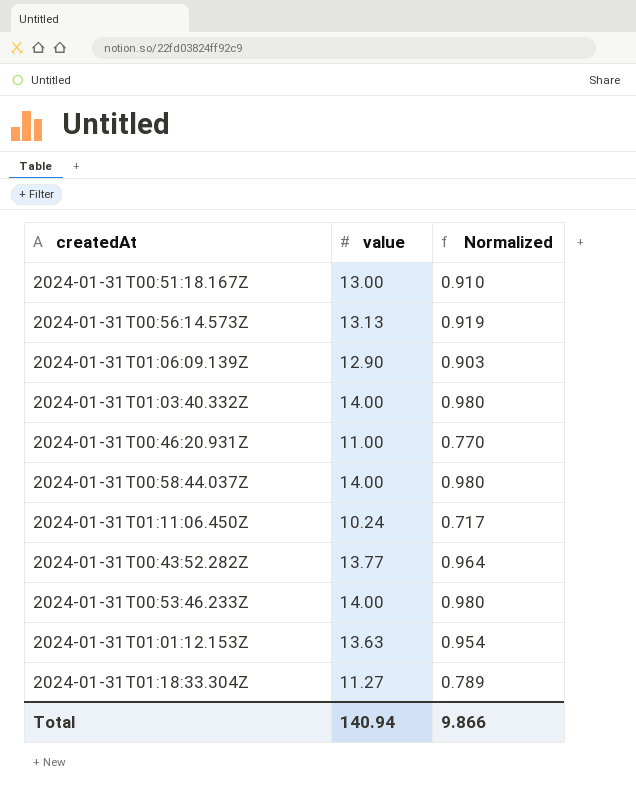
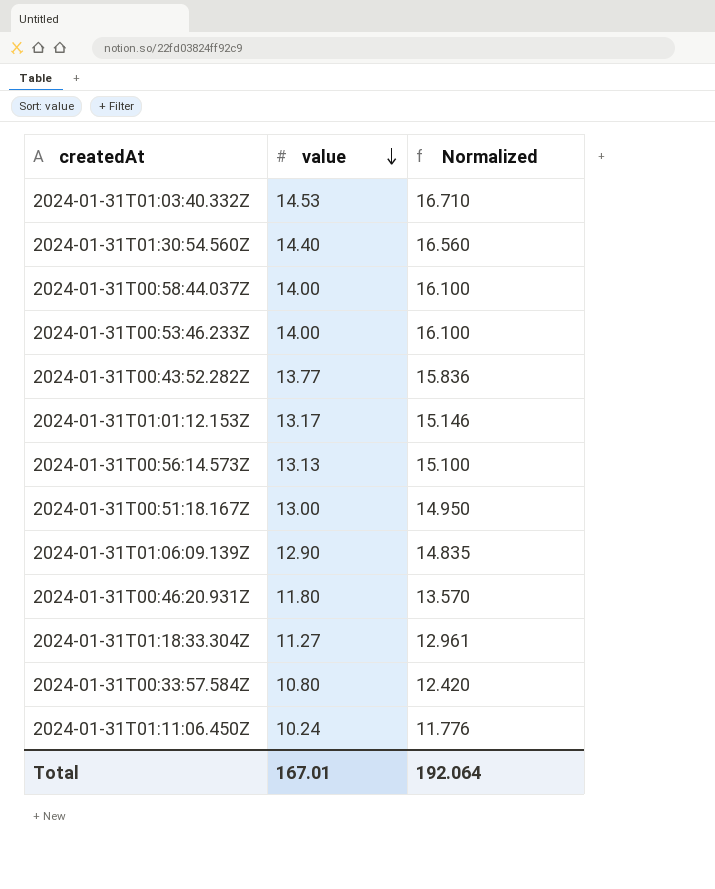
row order: none -> value descending
column Normalized | formula: [value] * 0.07 -> [value] * 1.15
2024-01-31T01:03:40.332Z | value: 14.00 -> 14.53
row 2024-01-31T01:30:54.560Z: none -> 14.40 | 16.560
2024-01-31T01:01:12.153Z | value: 13.63 -> 13.17
2024-01-31T00:46:20.931Z | value: 11.00 -> 11.80
row 2024-01-31T00:33:57.584Z: none -> 10.80 | 12.420
Total | value: 140.94 -> 167.01
Total | Normalized: 9.866 -> 192.064

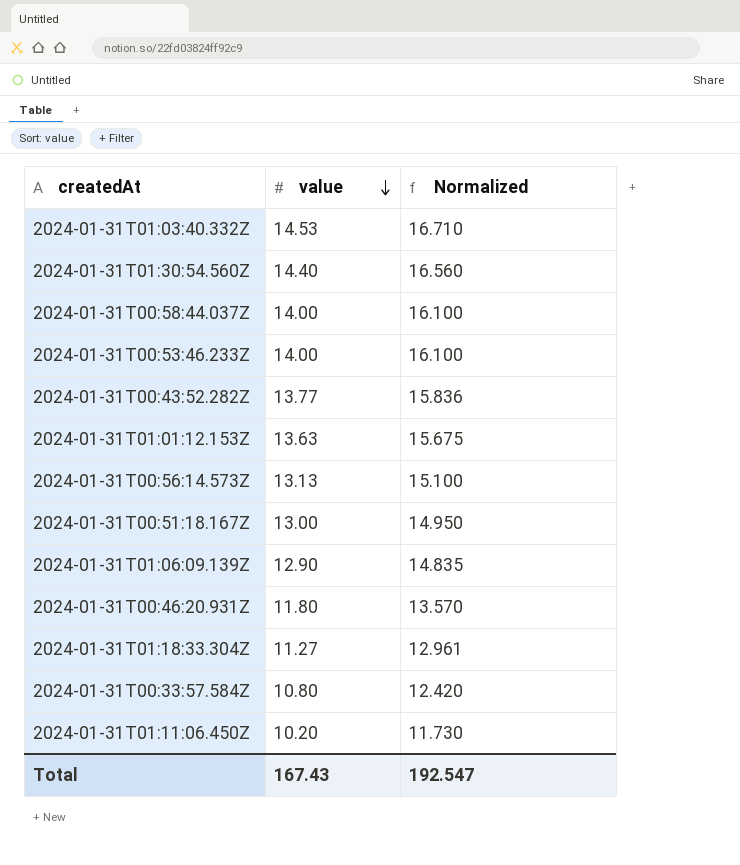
2024-01-31T01:01:12.153Z | value: 13.17 -> 13.63
2024-01-31T01:01:12.153Z | Normalized: 15.146 -> 15.675
2024-01-31T01:11:06.450Z | value: 10.24 -> 10.20
2024-01-31T01:11:06.450Z | Normalized: 11.776 -> 11.730
Total | value: 167.01 -> 167.43
Total | Normalized: 192.064 -> 192.547

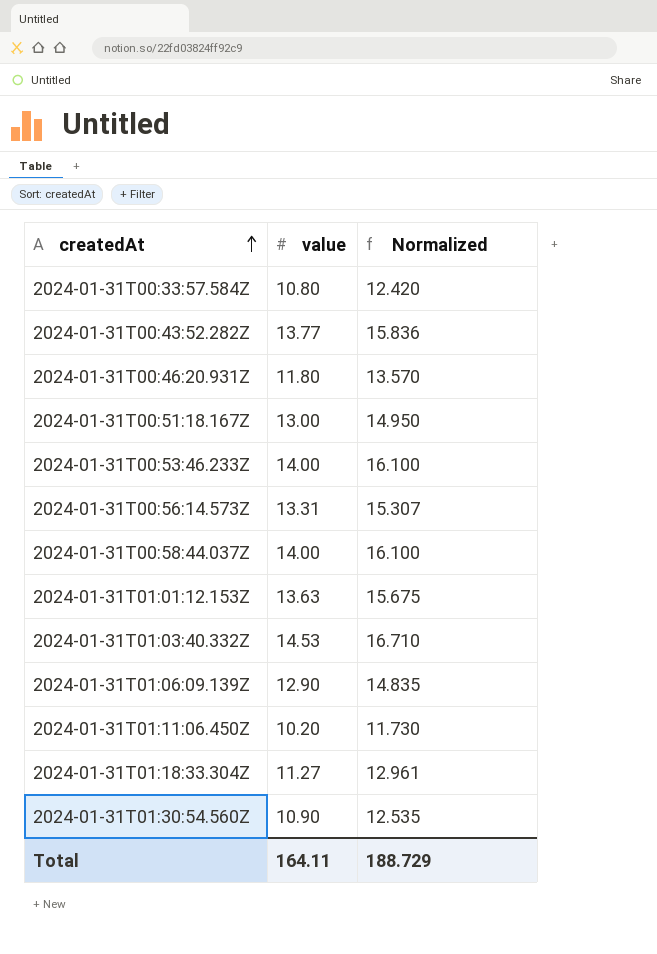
row order: value descending -> createdAt ascending
2024-01-31T00:56:14.573Z | value: 13.13 -> 13.31
2024-01-31T00:56:14.573Z | Normalized: 15.100 -> 15.307
2024-01-31T01:30:54.560Z | value: 14.40 -> 10.90
2024-01-31T01:30:54.560Z | Normalized: 16.560 -> 12.535
Total | value: 167.43 -> 164.11
Total | Normalized: 192.547 -> 188.729

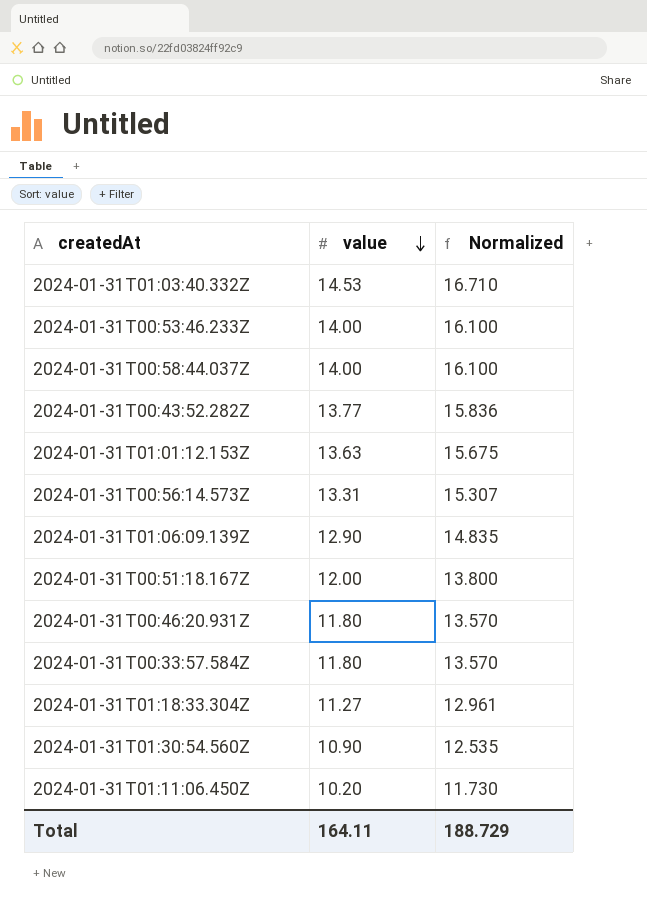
row order: createdAt ascending -> value descending
2024-01-31T00:51:18.167Z | value: 13.00 -> 12.00
2024-01-31T00:51:18.167Z | Normalized: 14.950 -> 13.800
2024-01-31T00:33:57.584Z | value: 10.80 -> 11.80
2024-01-31T00:33:57.584Z | Normalized: 12.420 -> 13.570

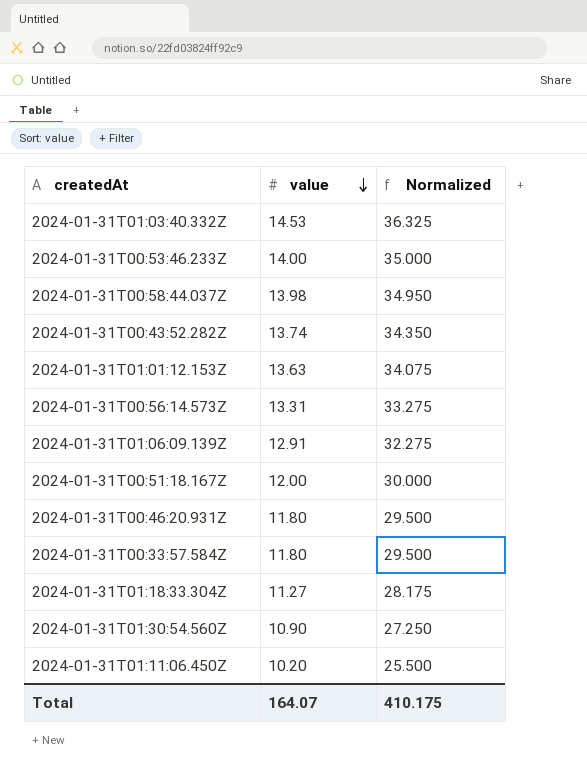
column Normalized | formula: [value] * 1.15 -> [value] * 2.5
2024-01-31T00:58:44.037Z | value: 14.00 -> 13.98
2024-01-31T00:43:52.282Z | value: 13.77 -> 13.74
2024-01-31T01:06:09.139Z | value: 12.90 -> 12.91
Total | value: 164.11 -> 164.07
Total | Normalized: 188.729 -> 410.175

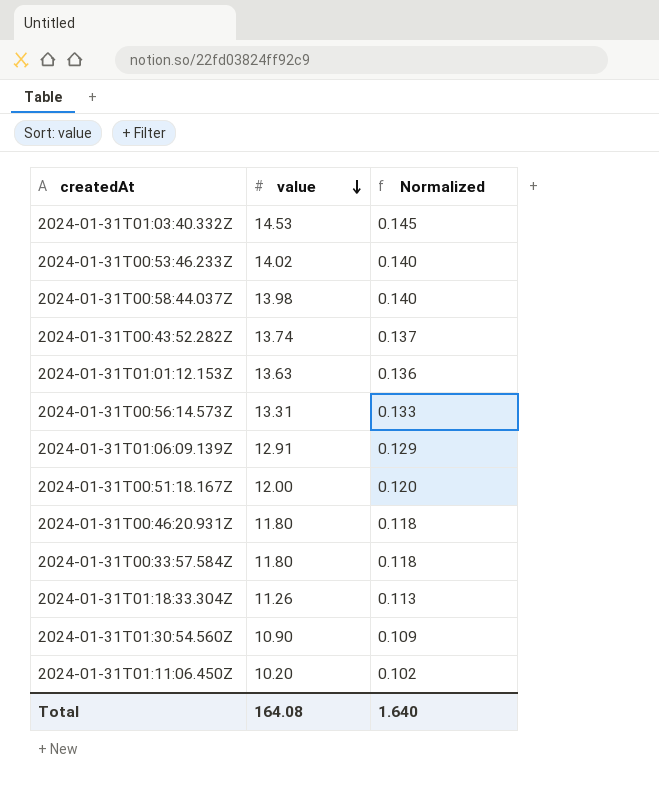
column Normalized | formula: [value] * 2.5 -> [value] * 0.01
2024-01-31T00:53:46.233Z | value: 14.00 -> 14.02
2024-01-31T01:18:33.304Z | value: 11.27 -> 11.26
Total | value: 164.07 -> 164.08
Total | Normalized: 410.175 -> 1.640

